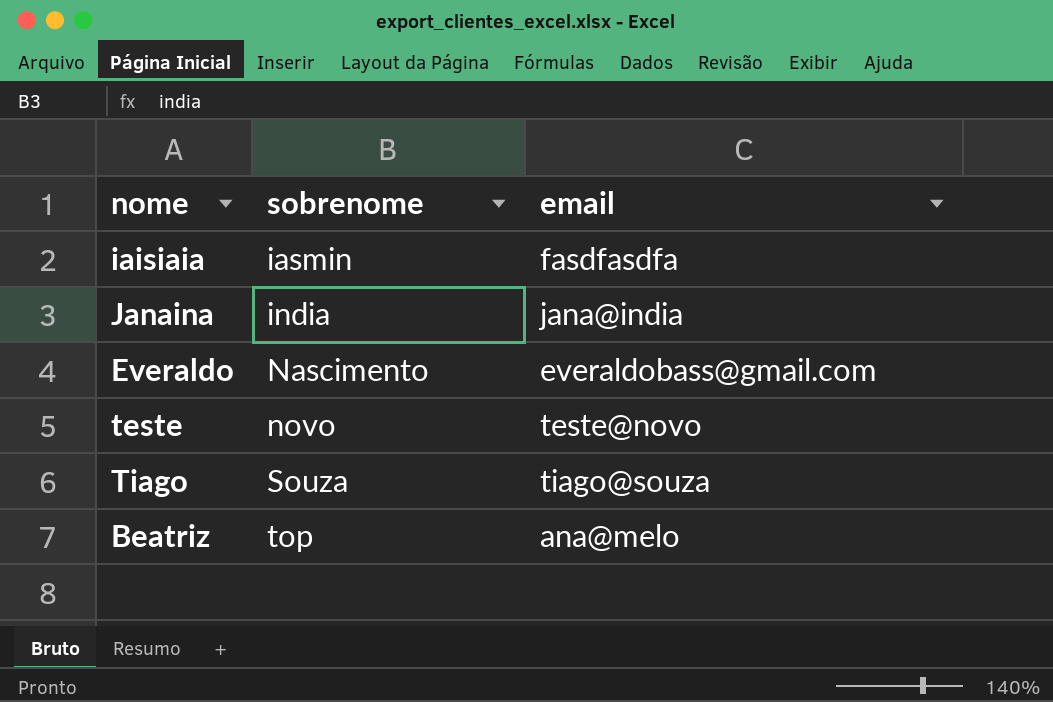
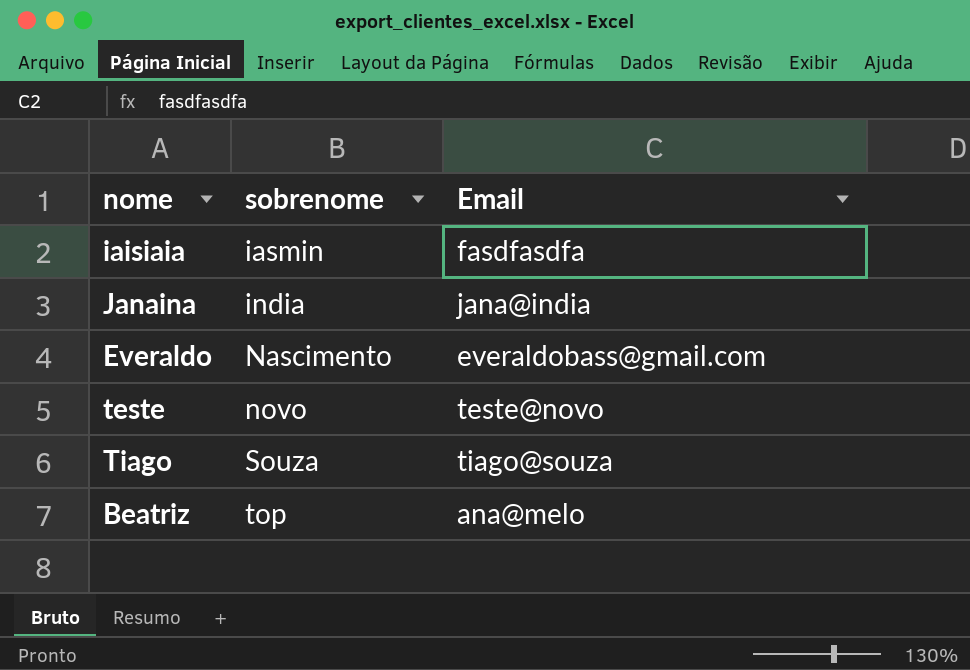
column name: email -> Email

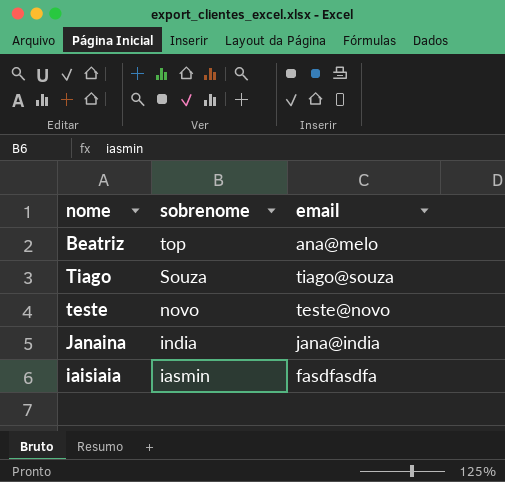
row order: sobrenome ascending -> sobrenome descending
column name: Email -> email
row Everaldo: Nascimento | everaldobass@gmail.com -> none

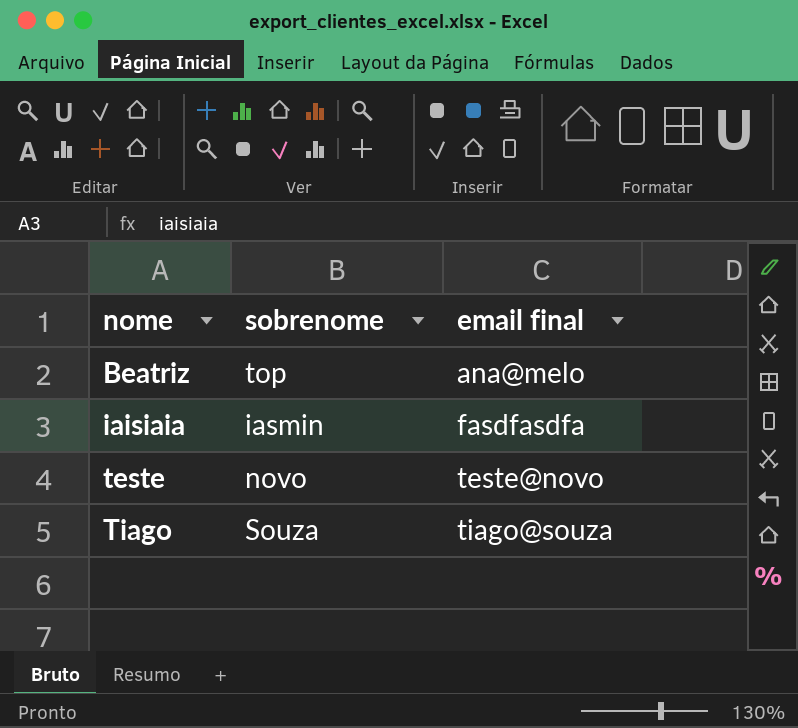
row order: sobrenome descending -> nome ascending
column name: email -> email final
row Janaina: india | jana@india -> none

